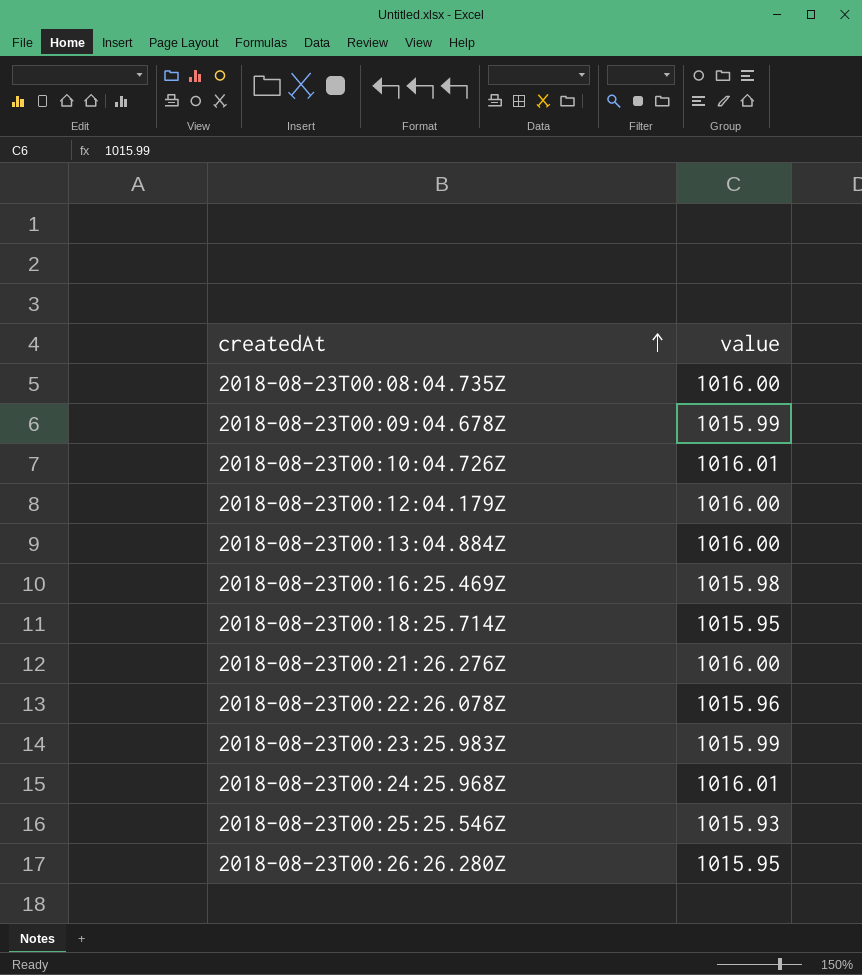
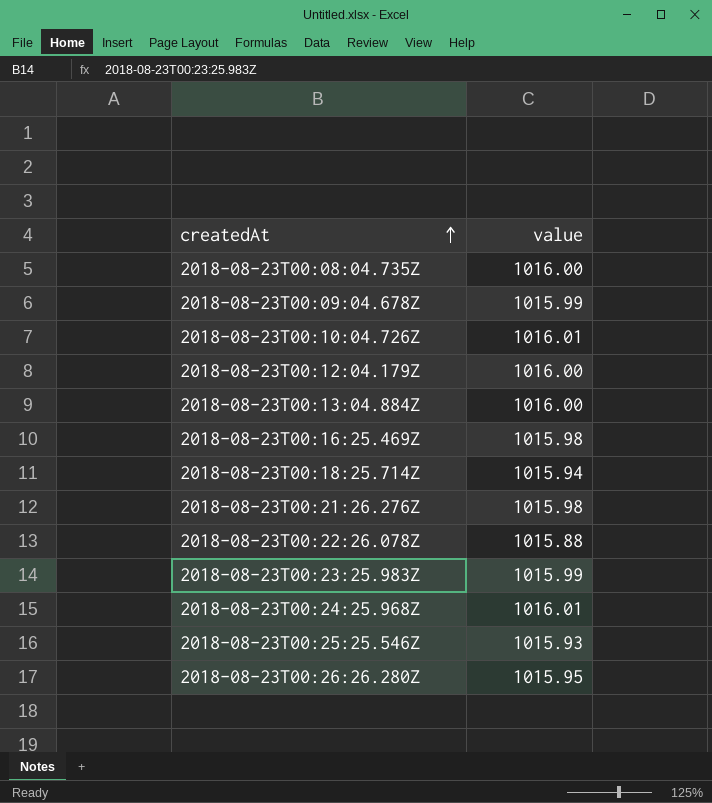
2018-08-23T00:18:25.714Z | value: 1015.95 -> 1015.94
2018-08-23T00:21:26.276Z | value: 1016.00 -> 1015.98
2018-08-23T00:22:26.078Z | value: 1015.96 -> 1015.88

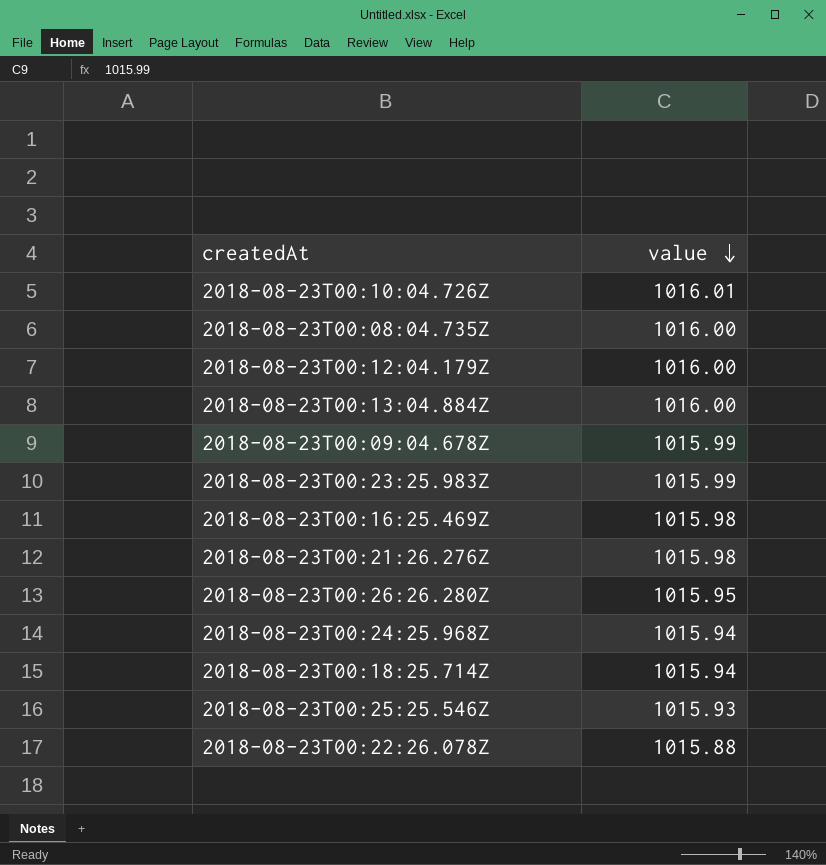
row order: createdAt ascending -> value descending
2018-08-23T00:24:25.968Z | value: 1016.01 -> 1015.94

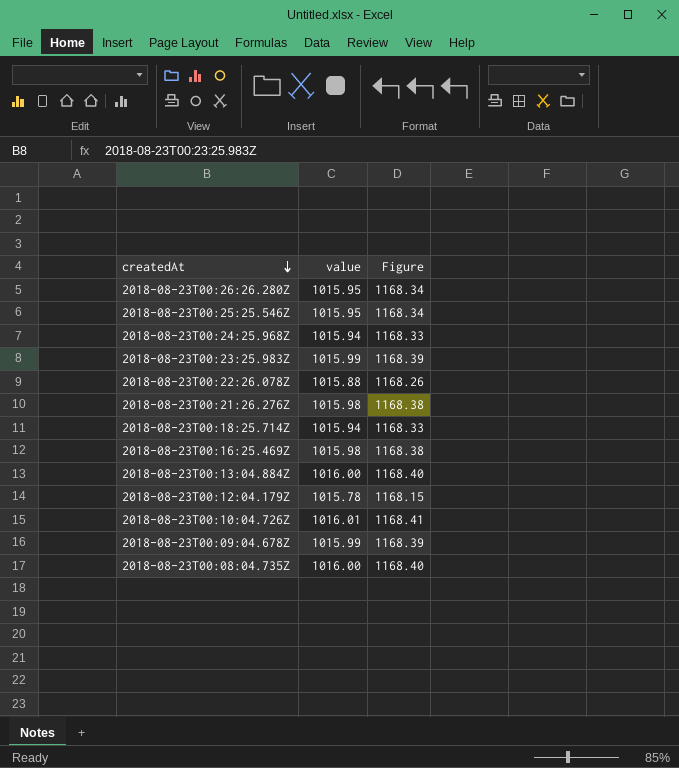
row order: value descending -> createdAt descending
column Figure | formula: none -> [value] * 1.15
2018-08-23T00:25:25.546Z | value: 1015.93 -> 1015.95
2018-08-23T00:12:04.179Z | value: 1016.00 -> 1015.78

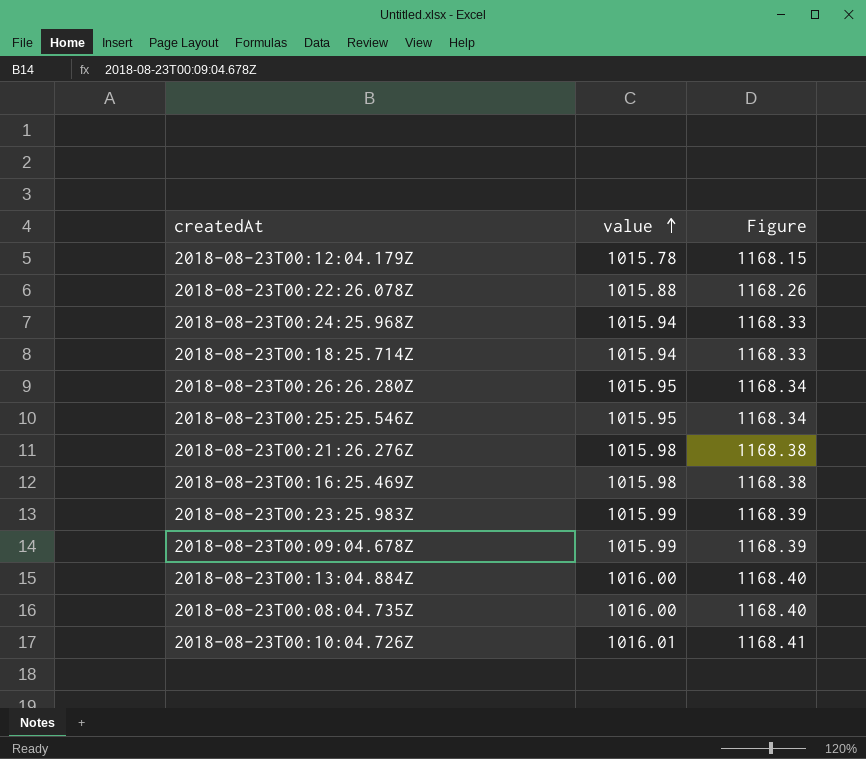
row order: createdAt descending -> value ascending

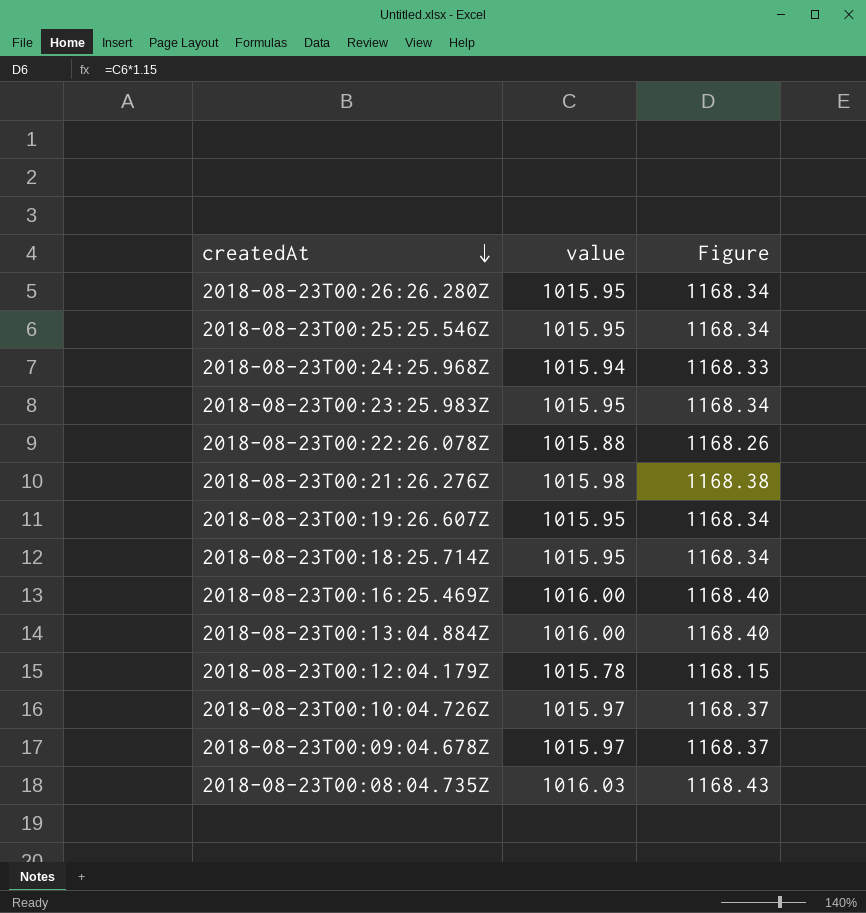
row order: value ascending -> createdAt descending
2018-08-23T00:23:25.983Z | value: 1015.99 -> 1015.95
2018-08-23T00:23:25.983Z | Figure: 1168.39 -> 1168.34
row 2018-08-23T00:19:26.607Z: none -> 1015.95 | 1168.34
2018-08-23T00:18:25.714Z | value: 1015.94 -> 1015.95
2018-08-23T00:18:25.714Z | Figure: 1168.33 -> 1168.34
2018-08-23T00:16:25.469Z | value: 1015.98 -> 1016.00
2018-08-23T00:16:25.469Z | Figure: 1168.38 -> 1168.40
2018-08-23T00:10:04.726Z | value: 1016.01 -> 1015.97
2018-08-23T00:10:04.726Z | Figure: 1168.41 -> 1168.37
2018-08-23T00:09:04.678Z | value: 1015.99 -> 1015.97
2018-08-23T00:09:04.678Z | Figure: 1168.39 -> 1168.37
2018-08-23T00:08:04.735Z | value: 1016.00 -> 1016.03
2018-08-23T00:08:04.735Z | Figure: 1168.40 -> 1168.43

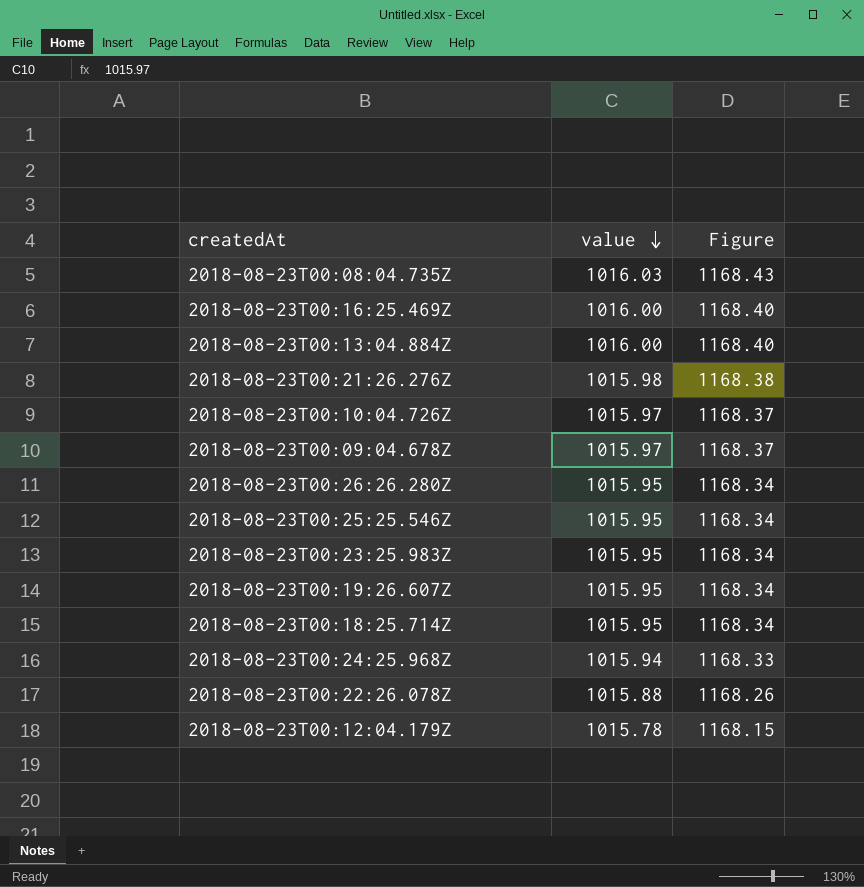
row order: createdAt descending -> value descending

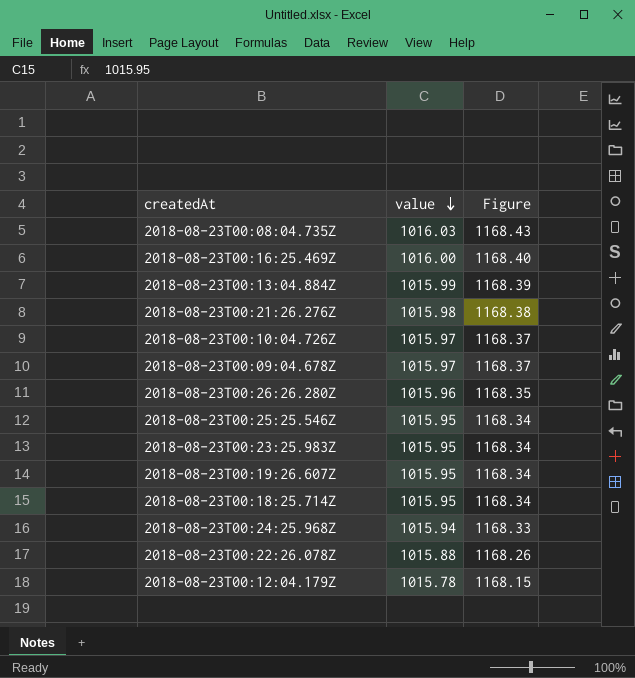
2018-08-23T00:13:04.884Z | value: 1016.00 -> 1015.99
2018-08-23T00:13:04.884Z | Figure: 1168.40 -> 1168.39
2018-08-23T00:26:26.280Z | value: 1015.95 -> 1015.96
2018-08-23T00:26:26.280Z | Figure: 1168.34 -> 1168.35

